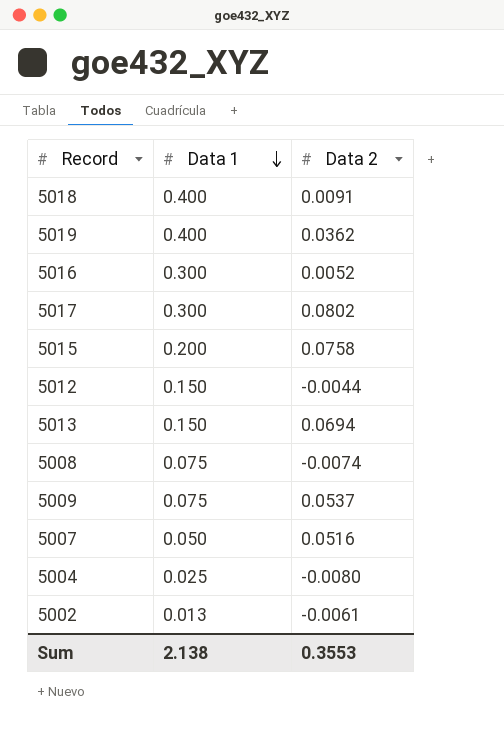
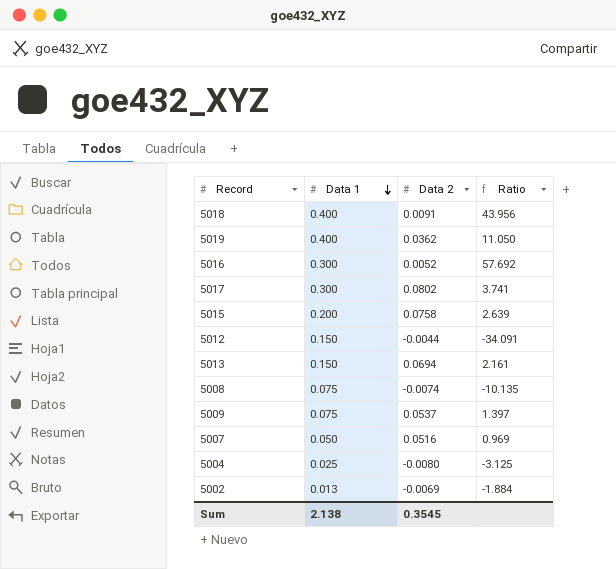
column Ratio | formula: none -> [Data 1] / [Data 2]
5002 | Data 2: -0.0061 -> -0.0069
Sum | Data 2: 0.3553 -> 0.3545

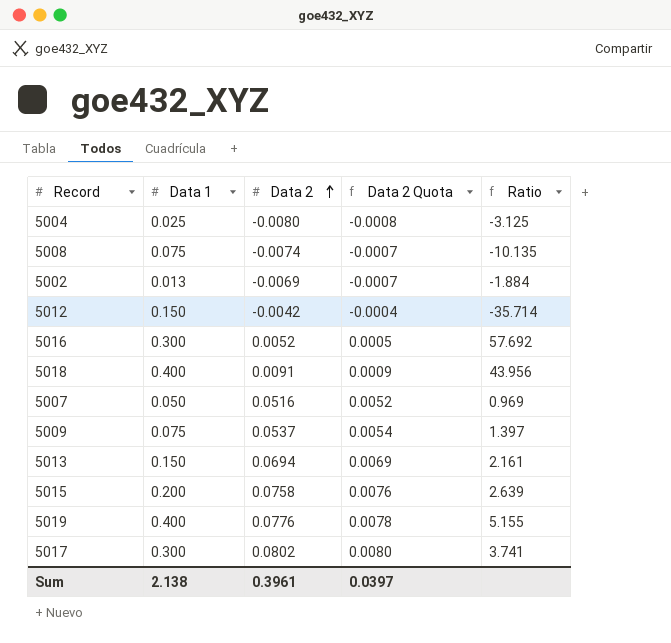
row order: Data 1 descending -> Data 2 ascending
column Data 2 Quota | formula: none -> [Data 2] * 0.1
5012 | Data 2: -0.0044 -> -0.0042
5012 | Ratio: -34.091 -> -35.714
5019 | Data 2: 0.0362 -> 0.0776
5019 | Ratio: 11.050 -> 5.155
Sum | Data 2: 0.3545 -> 0.3961

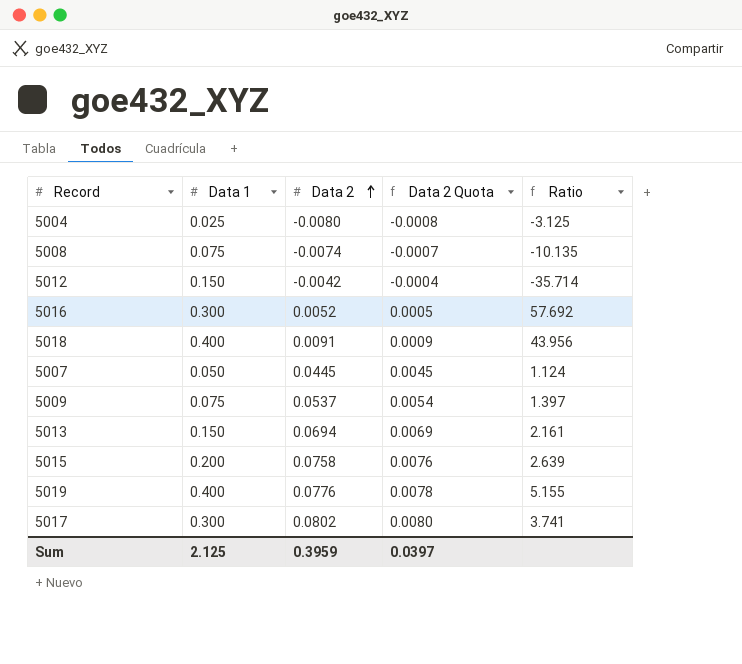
row 5002: 0.013 | -0.0069 | -0.0007 | -1.884 -> none
5007 | Data 2: 0.0516 -> 0.0445
5007 | Data 2 Quota: 0.0052 -> 0.0045
5007 | Ratio: 0.969 -> 1.124
Sum | Data 1: 2.138 -> 2.125
Sum | Data 2: 0.3961 -> 0.3959

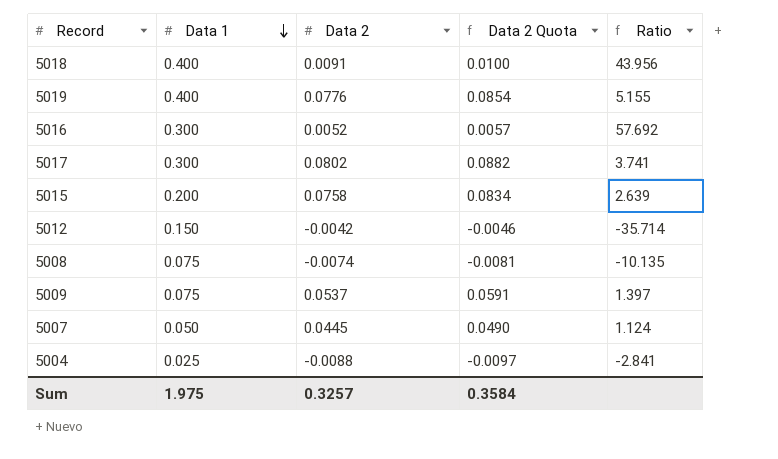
row order: Data 2 ascending -> Data 1 descending
column Data 2 Quota | formula: [Data 2] * 0.1 -> [Data 2] * 1.1
row 5013: 0.150 | 0.0694 | 0.0069 | 2.161 -> none
5004 | Data 2: -0.0080 -> -0.0088
5004 | Ratio: -3.125 -> -2.841
Sum | Data 1: 2.125 -> 1.975
Sum | Data 2: 0.3959 -> 0.3257
Sum | Data 2 Quota: 0.0397 -> 0.3584

